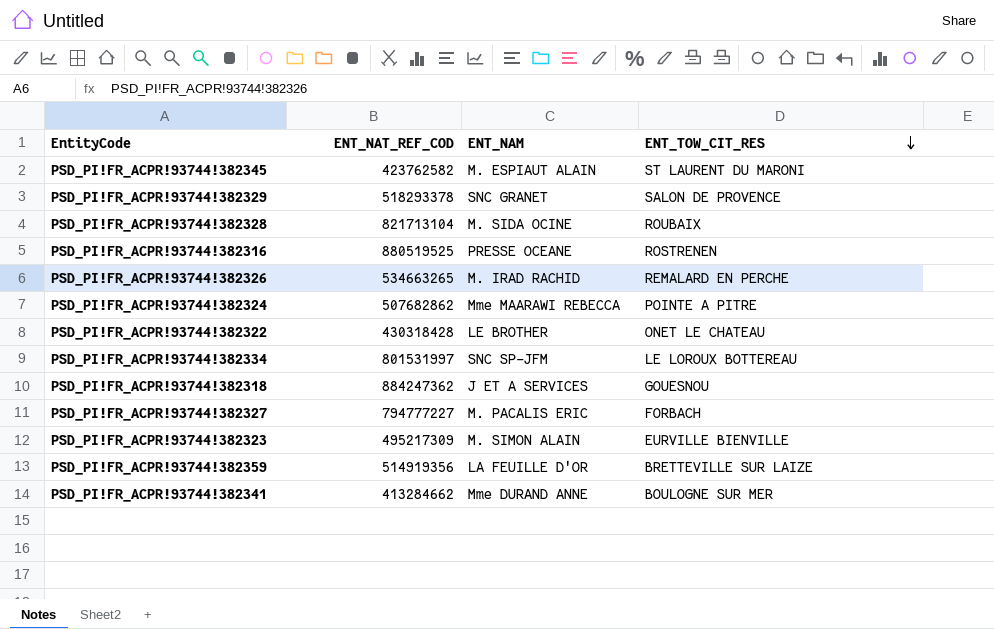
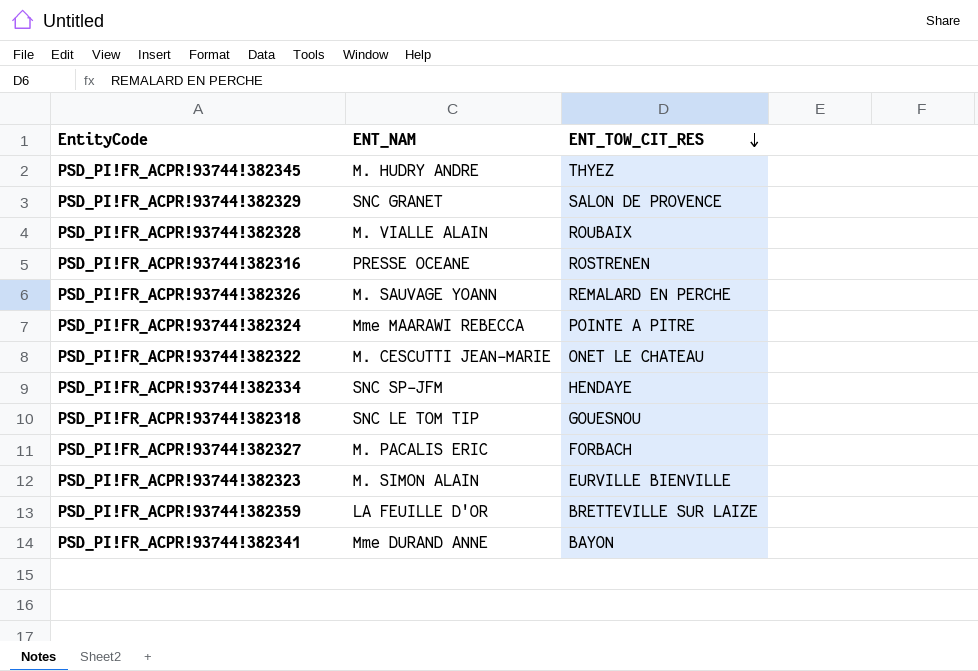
column ENT_NAT_REF_COD | position: 2 -> none
PSD_PI!FR_ACPR!93744!382345 | ENT_NAM: M. ESPIAUT ALAIN -> M. HUDRY ANDRE
PSD_PI!FR_ACPR!93744!382345 | ENT_TOW_CIT_RES: ST LAURENT DU MARONI -> THYEZ
PSD_PI!FR_ACPR!93744!382328 | ENT_NAM: M. SIDA OCINE -> M. VIALLE ALAIN
PSD_PI!FR_ACPR!93744!382326 | ENT_NAM: M. IRAD RACHID -> M. SAUVAGE YOANN
PSD_PI!FR_ACPR!93744!382322 | ENT_NAM: LE BROTHER -> M. CESCUTTI JEAN-MARIE
PSD_PI!FR_ACPR!93744!382334 | ENT_TOW_CIT_RES: LE LOROUX BOTTEREAU -> HENDAYE
PSD_PI!FR_ACPR!93744!382318 | ENT_NAM: J ET A SERVICES -> SNC LE TOM TIP
PSD_PI!FR_ACPR!93744!382341 | ENT_TOW_CIT_RES: BOULOGNE SUR MER -> BAYON

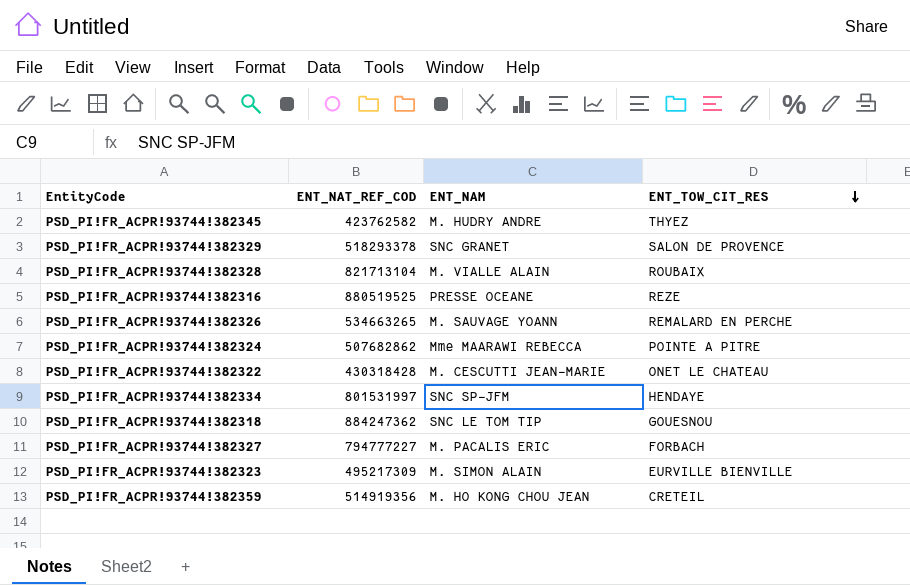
column ENT_NAT_REF_COD | position: none -> 2
row PSD_PI!FR_ACPR!93744!382341: Mme DURAND ANNE | BAYON -> none
PSD_PI!FR_ACPR!93744!382316 | ENT_TOW_CIT_RES: ROSTRENEN -> REZE
PSD_PI!FR_ACPR!93744!382359 | ENT_NAM: LA FEUILLE D'OR -> M. HO KONG CHOU JEAN
PSD_PI!FR_ACPR!93744!382359 | ENT_TOW_CIT_RES: BRETTEVILLE SUR LAIZE -> CRETEIL

